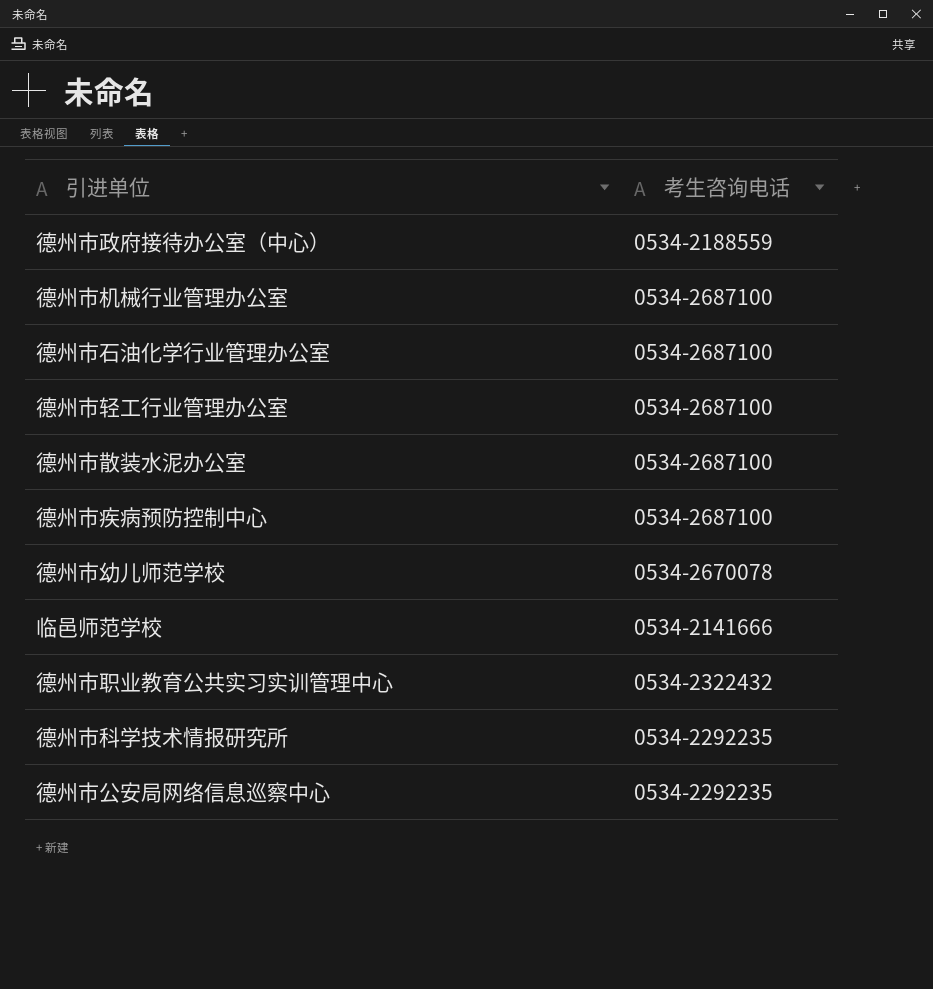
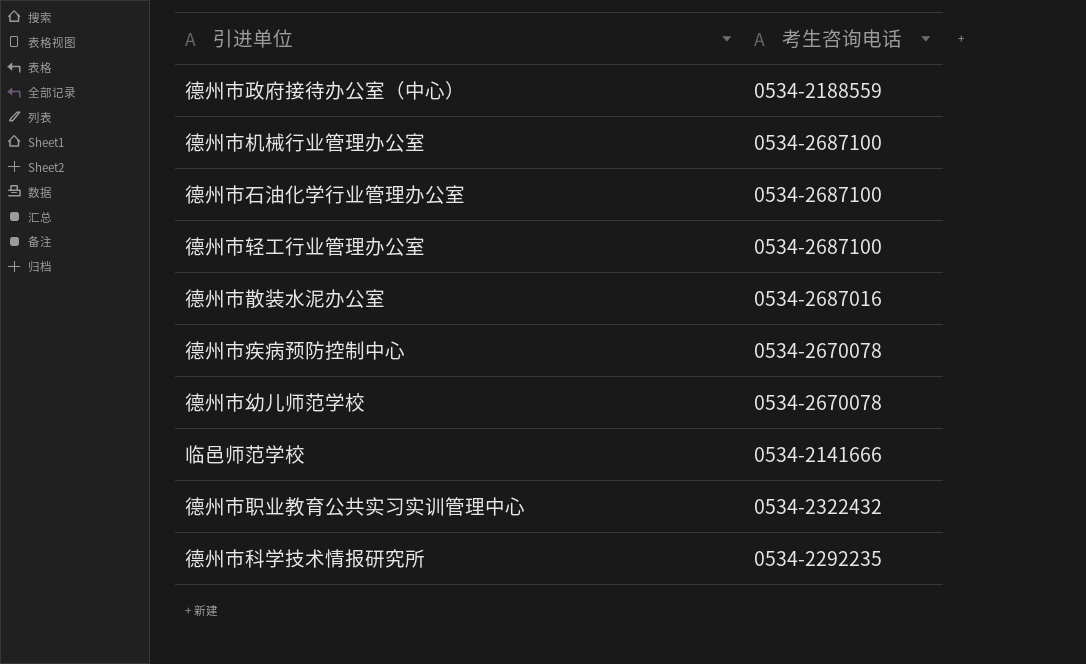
row 德州市公安局网络信息巡察中心: 0534-2292235 -> none
德州市散装水泥办公室 | 考生咨询电话: 0534-2687100 -> 0534-2687016
德州市疾病预防控制中心 | 考生咨询电话: 0534-2687100 -> 0534-2670078

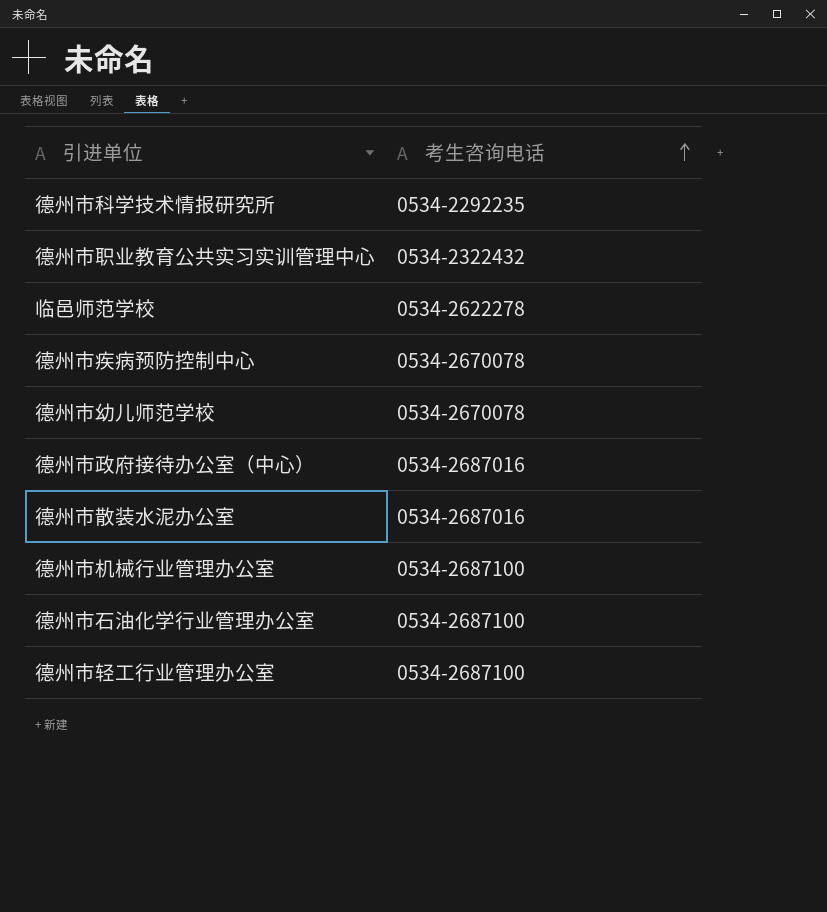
row order: none -> 考生咨询电话 ascending
临邑师范学校 | 考生咨询电话: 0534-2141666 -> 0534-2622278
德州市政府接待办公室（中心） | 考生咨询电话: 0534-2188559 -> 0534-2687016

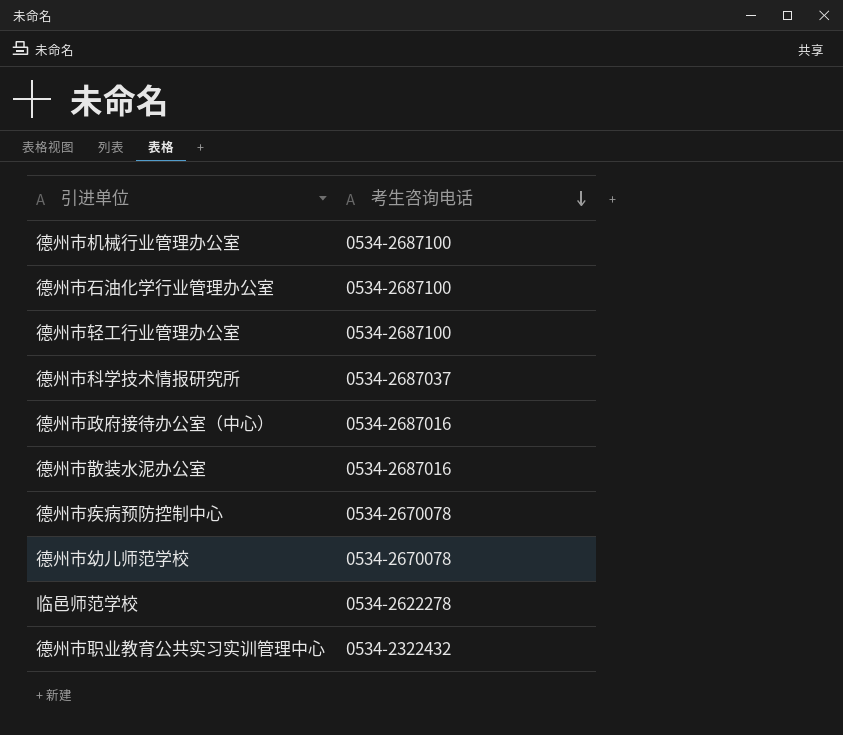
row order: 考生咨询电话 ascending -> 考生咨询电话 descending
德州市科学技术情报研究所 | 考生咨询电话: 0534-2292235 -> 0534-2687037

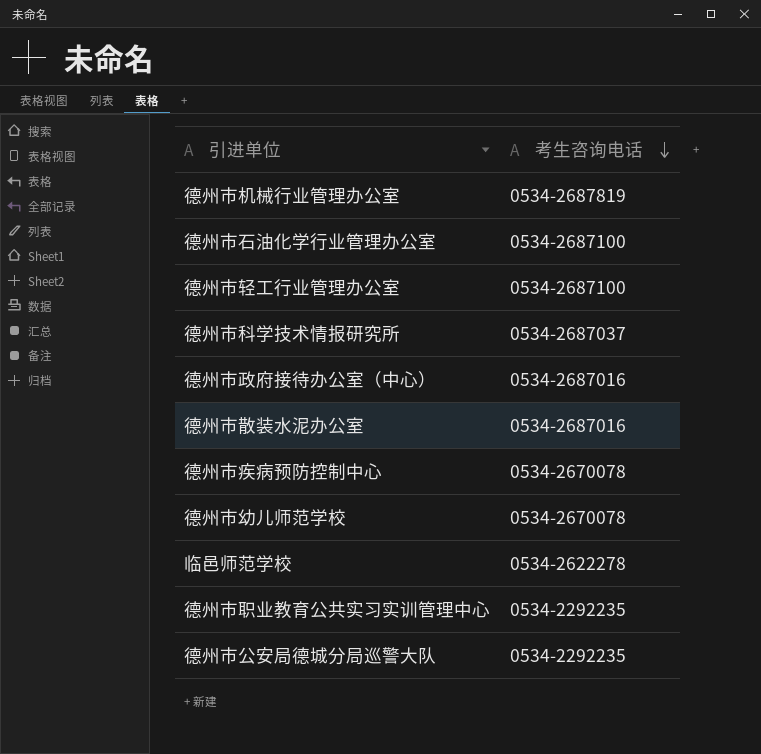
德州市机械行业管理办公室 | 考生咨询电话: 0534-2687100 -> 0534-2687819
德州市职业教育公共实习实训管理中心 | 考生咨询电话: 0534-2322432 -> 0534-2292235
row 德州市公安局德城分局巡警大队: none -> 0534-2292235

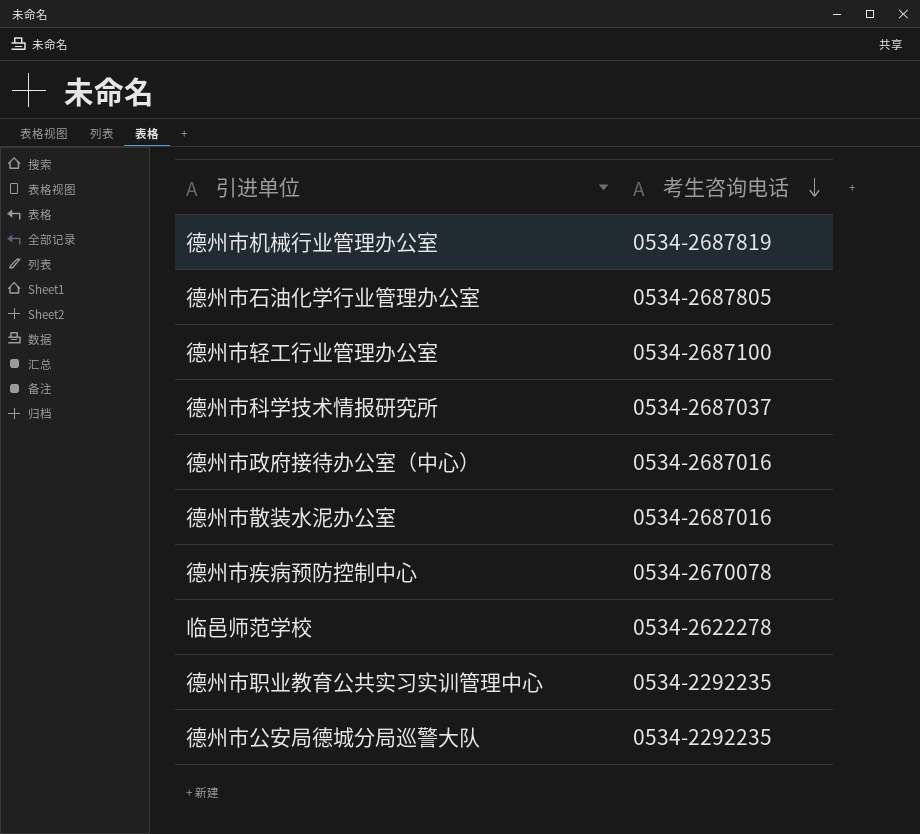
row 德州市幼儿师范学校: 0534-2670078 -> none
德州市石油化学行业管理办公室 | 考生咨询电话: 0534-2687100 -> 0534-2687805

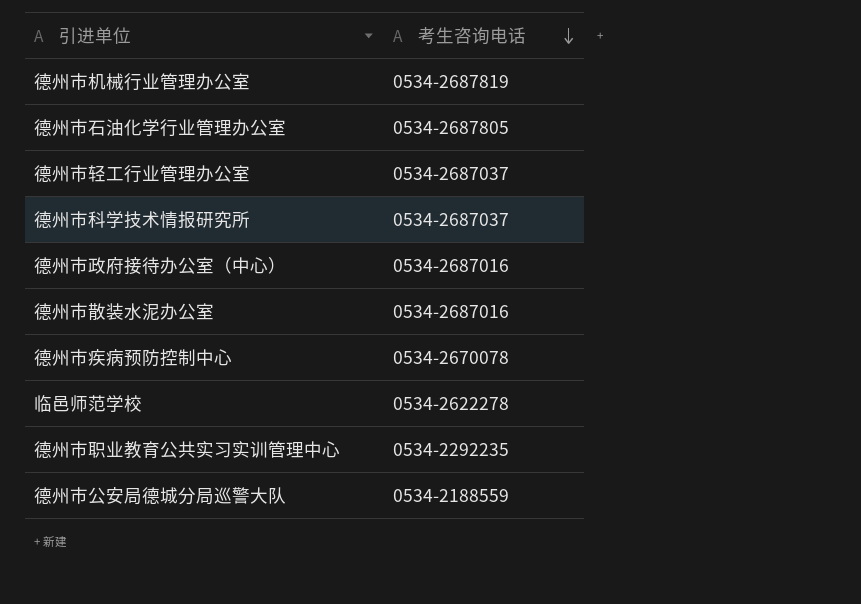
德州市轻工行业管理办公室 | 考生咨询电话: 0534-2687100 -> 0534-2687037
德州市公安局德城分局巡警大队 | 考生咨询电话: 0534-2292235 -> 0534-2188559

